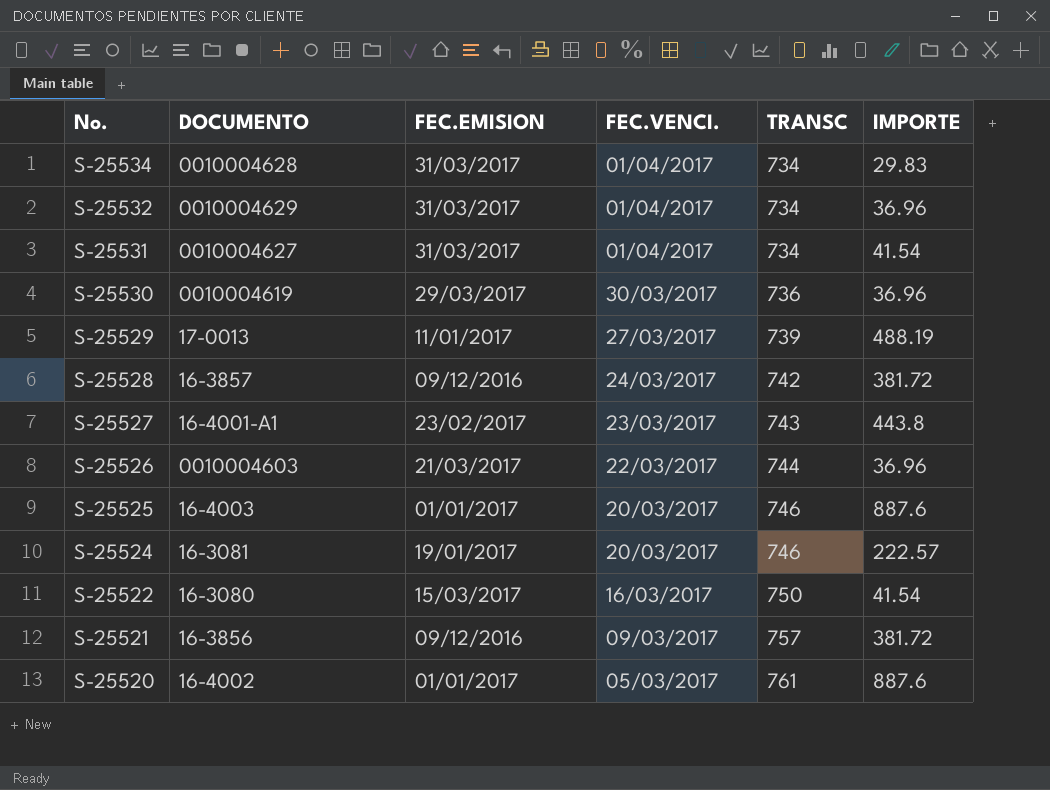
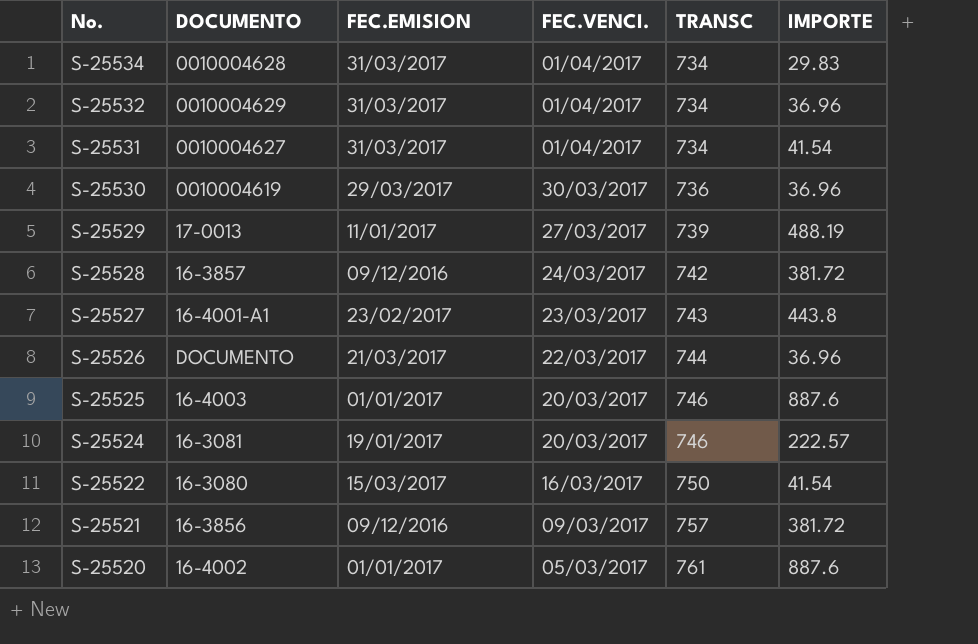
S-25526 | DOCUMENTO: 0010004603 -> DOCUMENTO

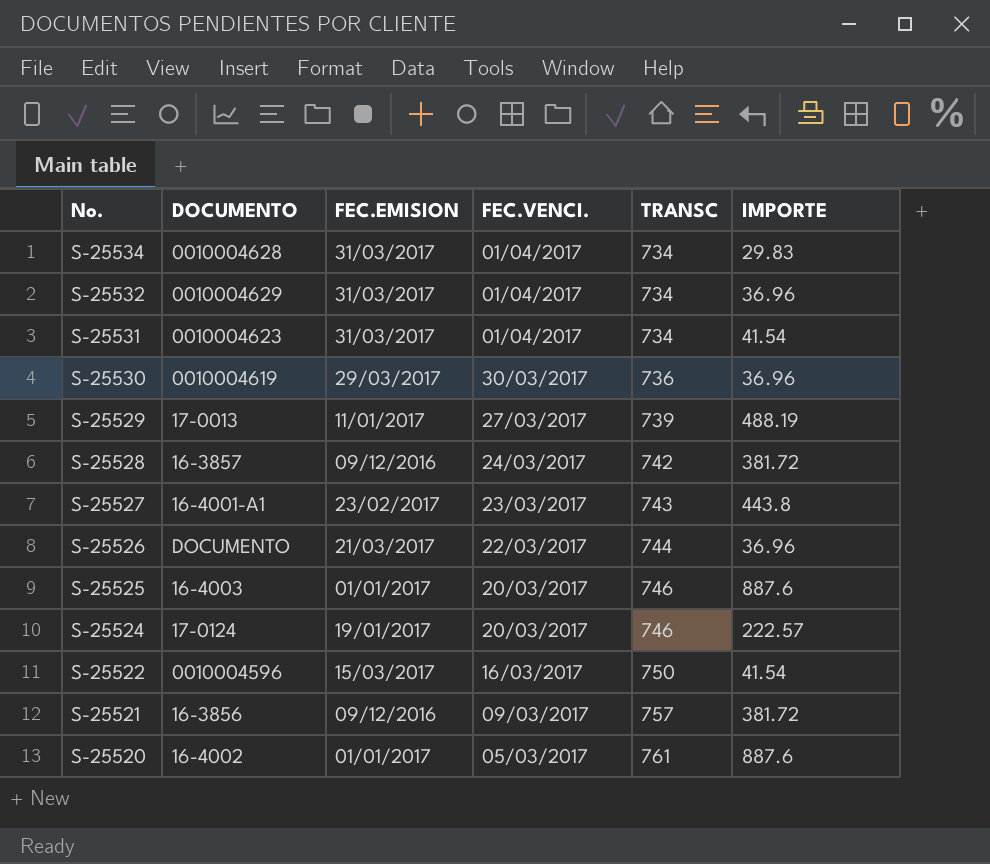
S-25531 | DOCUMENTO: 0010004627 -> 0010004623
S-25524 | DOCUMENTO: 16-3081 -> 17-0124
S-25522 | DOCUMENTO: 16-3080 -> 0010004596

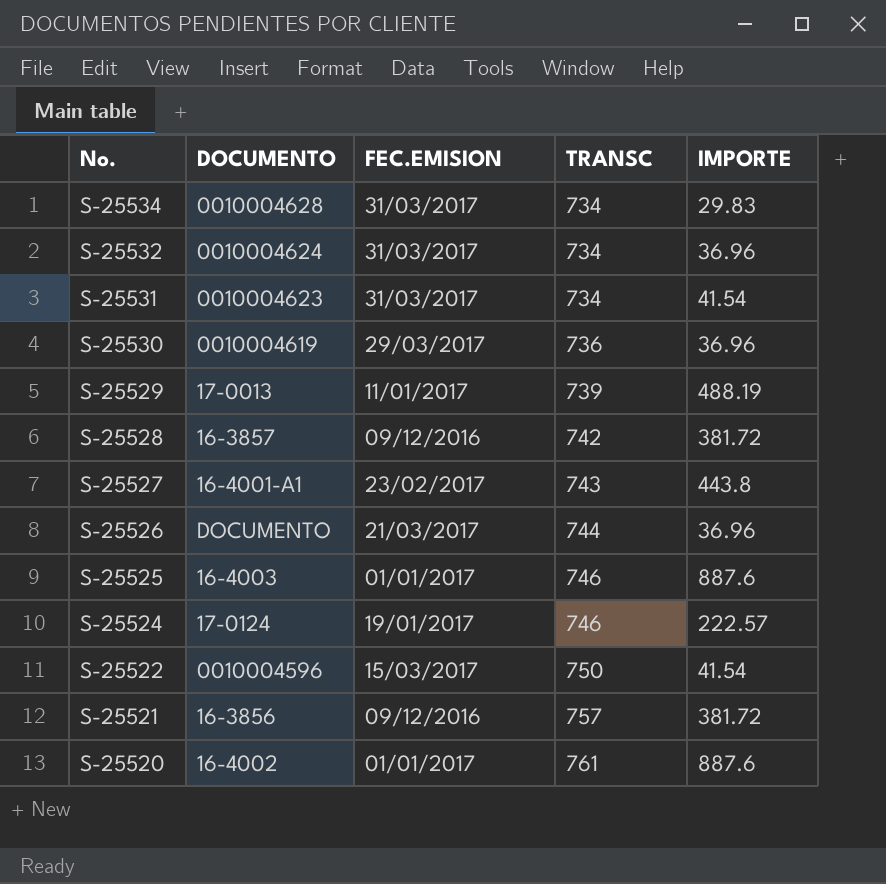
column FEC.VENCI. | position: 4 -> none
S-25532 | DOCUMENTO: 0010004629 -> 0010004624

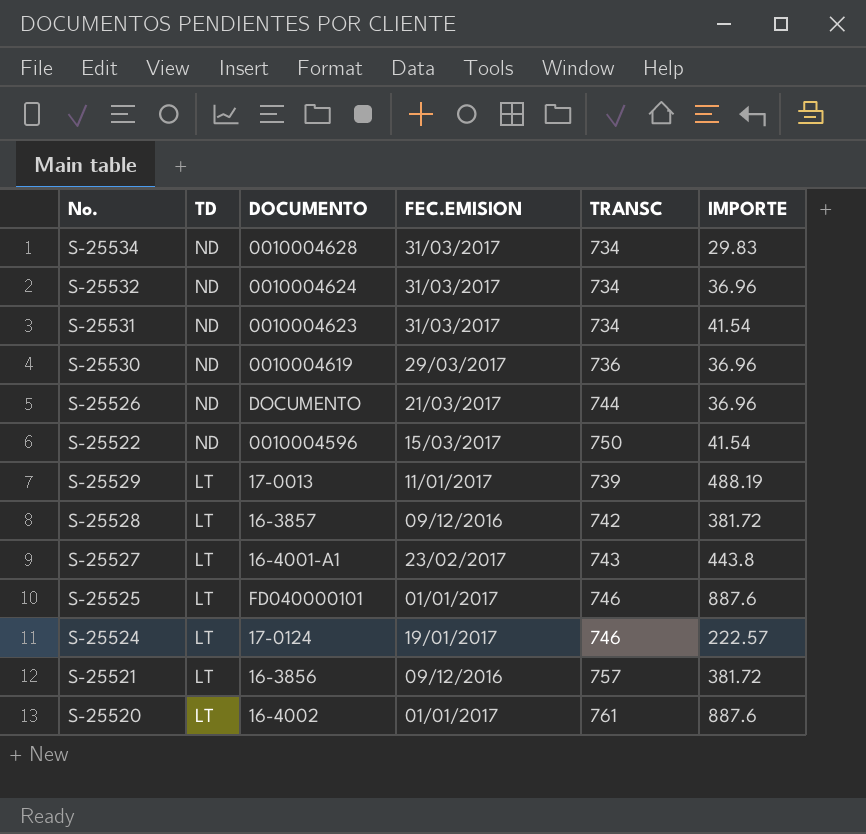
row order: No. descending -> TD descending
column TD | position: none -> 2
S-25525 | DOCUMENTO: 16-4003 -> FD040000101

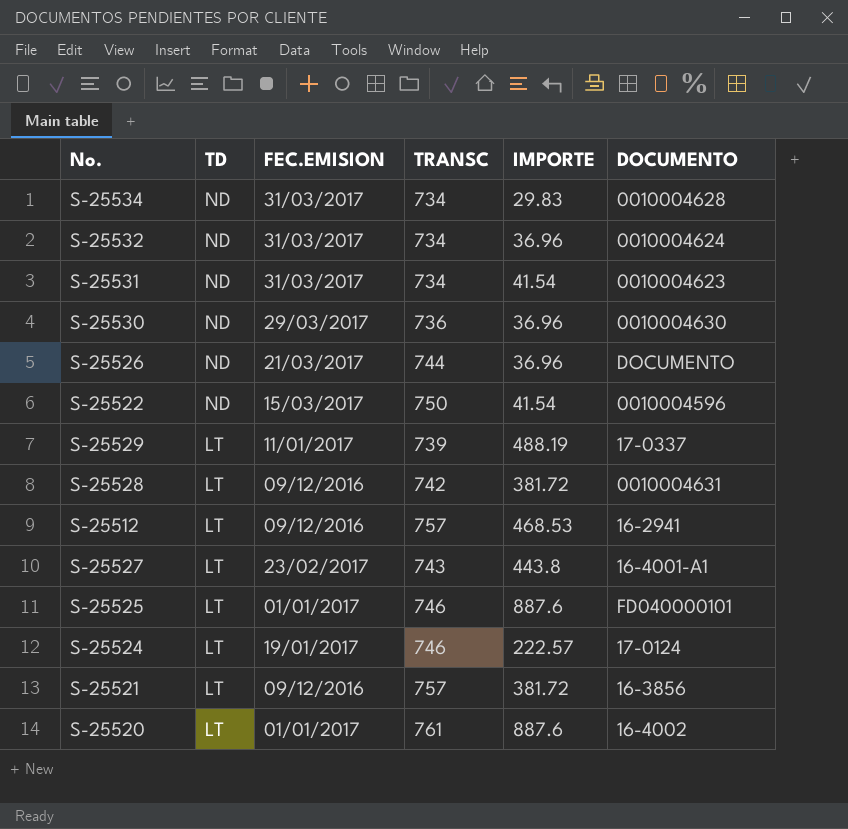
column DOCUMENTO | position: 3 -> 6
S-25530 | DOCUMENTO: 0010004619 -> 0010004630
S-25529 | DOCUMENTO: 17-0013 -> 17-0337
S-25528 | DOCUMENTO: 16-3857 -> 0010004631
row S-25512: none -> LT | 09/12/2016 | 757 | 468.53 | 16-2941

